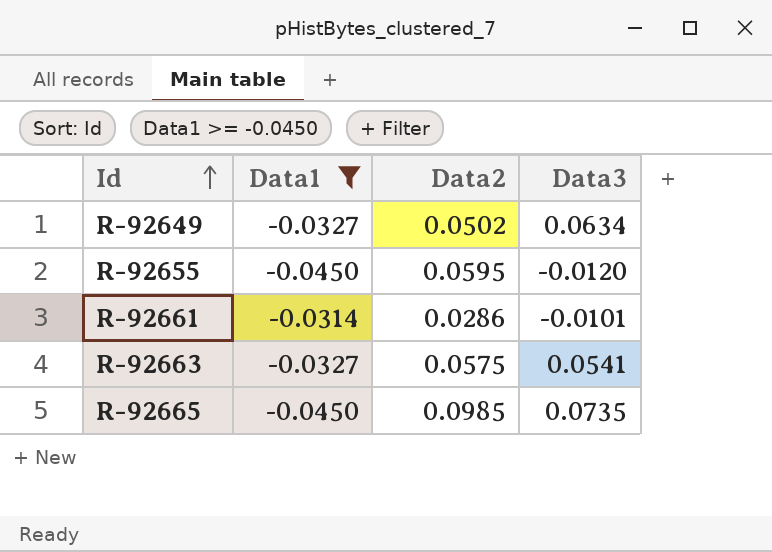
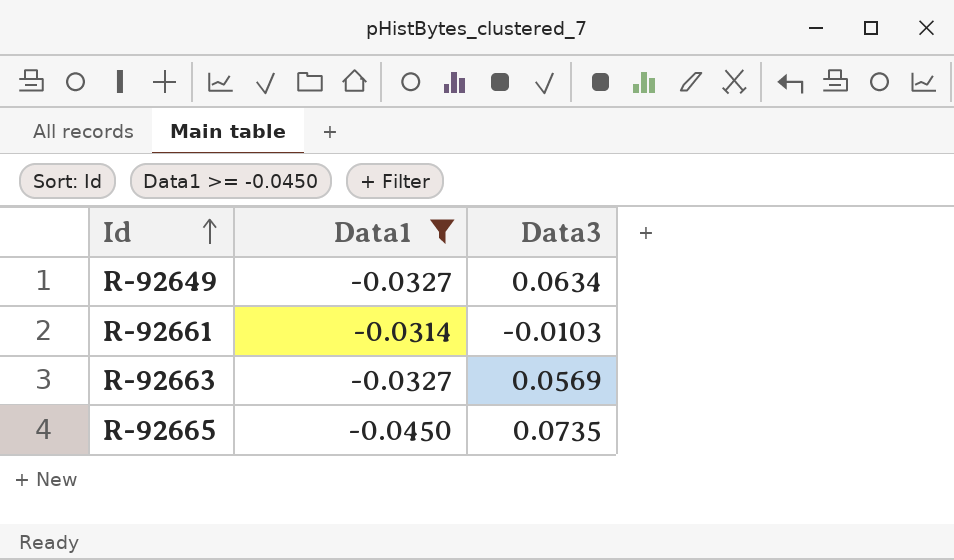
column Data2 | position: 3 -> none
row R-92655: -0.0450 | 0.0595 | -0.0120 -> none
R-92661 | Data3: -0.0101 -> -0.0103
R-92663 | Data3: 0.0541 -> 0.0569

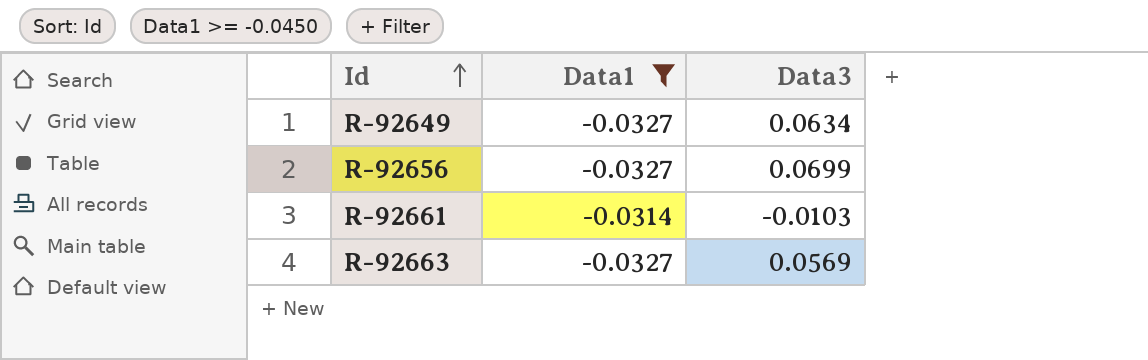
row R-92665: -0.0450 | 0.0735 -> none
row R-92656: none -> -0.0327 | 0.0699

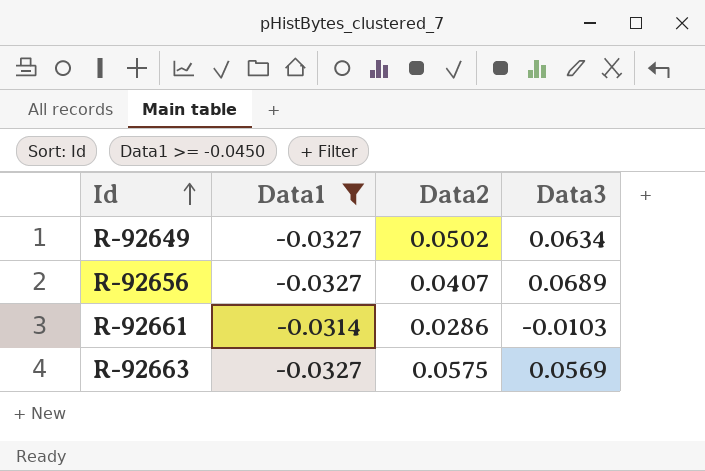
column Data2 | position: none -> 3
R-92656 | Data3: 0.0699 -> 0.0689

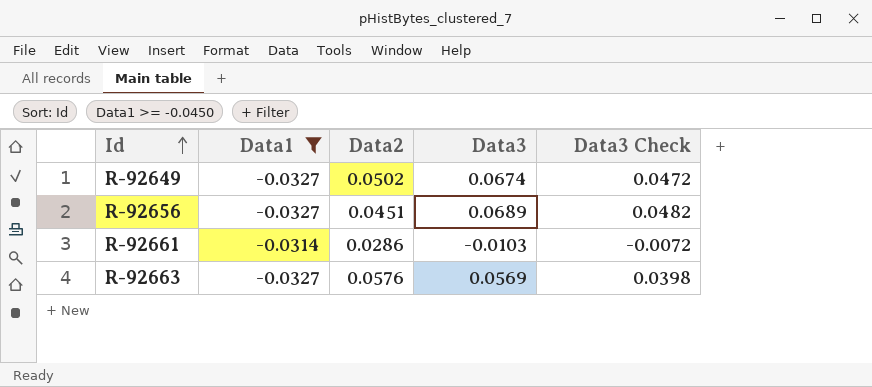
column Data3 Check | formula: none -> [Data3] * 0.7
R-92649 | Data3: 0.0634 -> 0.0674
R-92656 | Data2: 0.0407 -> 0.0451
R-92663 | Data2: 0.0575 -> 0.0576

